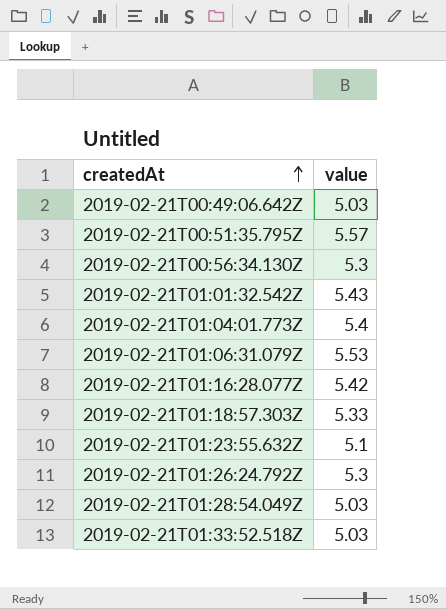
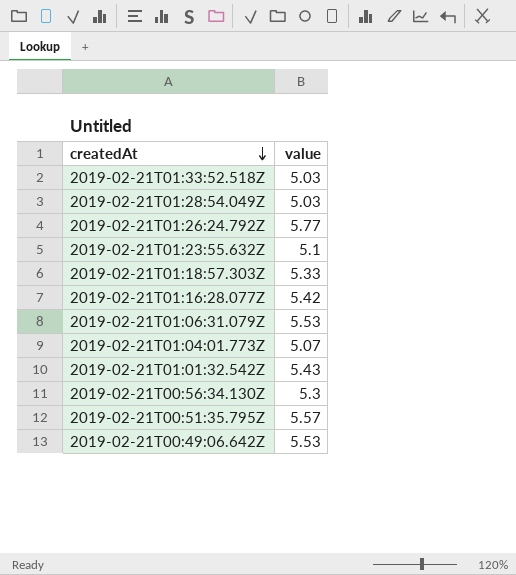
row order: createdAt ascending -> createdAt descending
2019-02-21T01:26:24.792Z | value: 5.3 -> 5.77
2019-02-21T01:04:01.773Z | value: 5.4 -> 5.07
2019-02-21T00:49:06.642Z | value: 5.03 -> 5.53

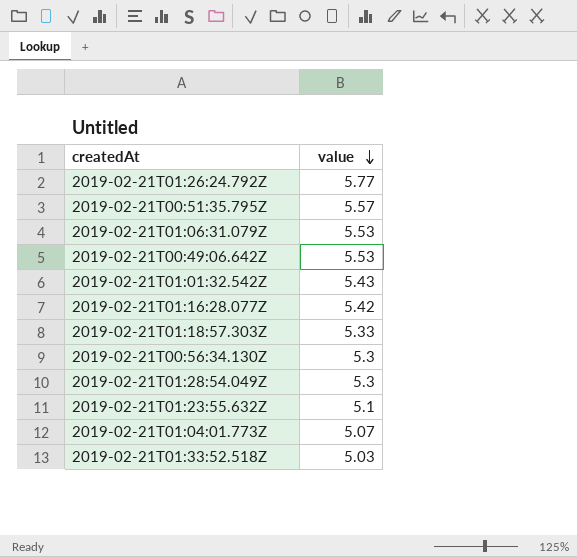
row order: createdAt descending -> value descending
2019-02-21T01:28:54.049Z | value: 5.03 -> 5.3

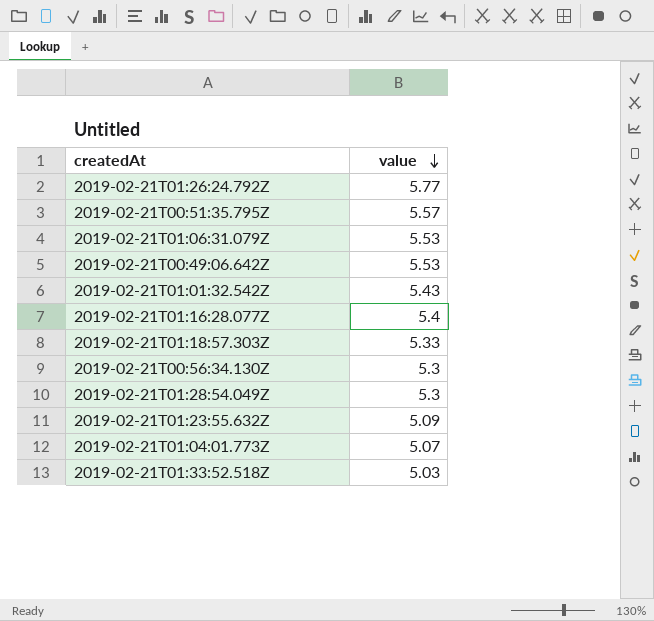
2019-02-21T01:16:28.077Z | value: 5.42 -> 5.4
2019-02-21T01:23:55.632Z | value: 5.1 -> 5.09

